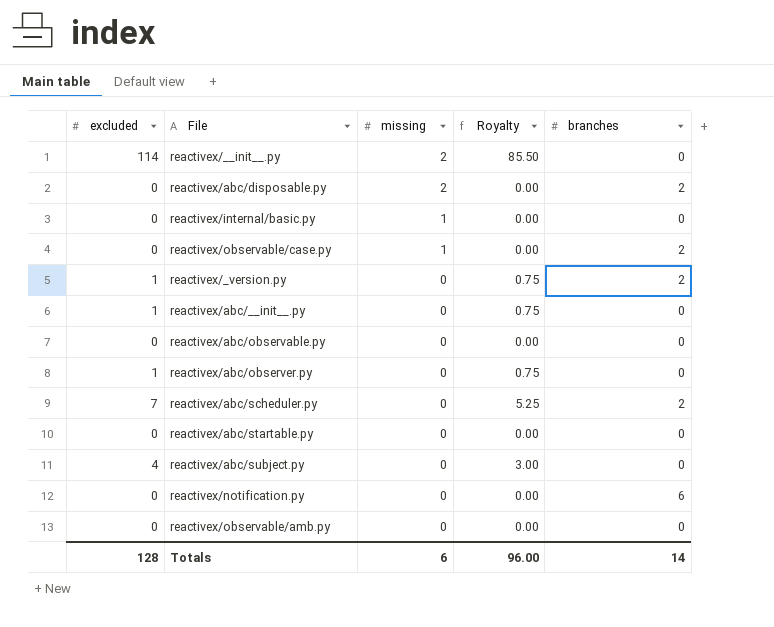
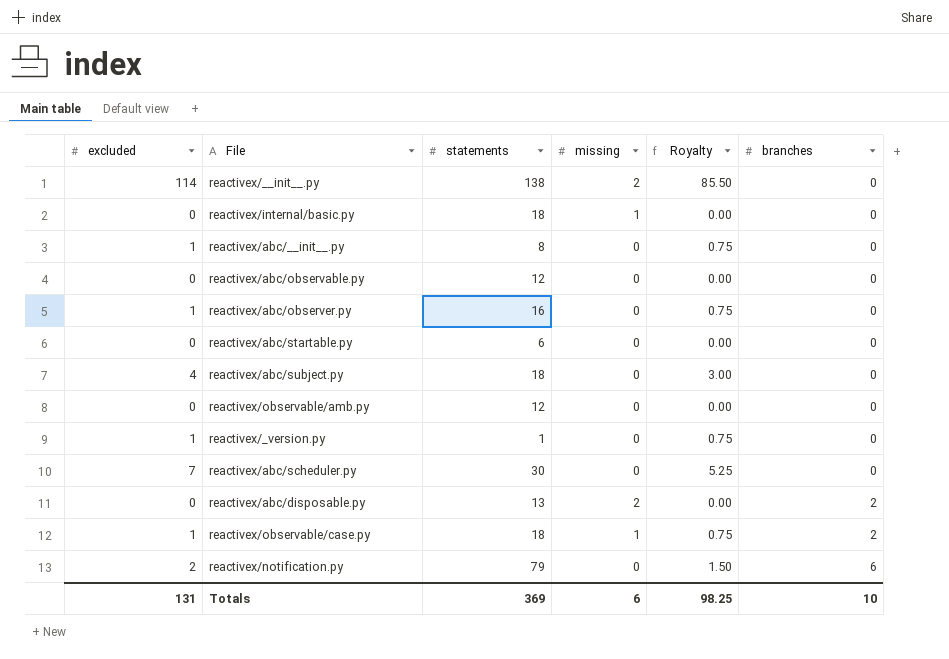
row order: missing descending -> branches ascending
column statements | position: none -> 3
reactivex/_version.py | branches: 2 -> 0
reactivex/abc/scheduler.py | branches: 2 -> 0
reactivex/observable/case.py | excluded: 0 -> 1
reactivex/observable/case.py | Royalty: 0.00 -> 0.75
reactivex/notification.py | excluded: 0 -> 2
reactivex/notification.py | Royalty: 0.00 -> 1.50
Totals | excluded: 128 -> 131
Totals | Royalty: 96.00 -> 98.25
Totals | branches: 14 -> 10

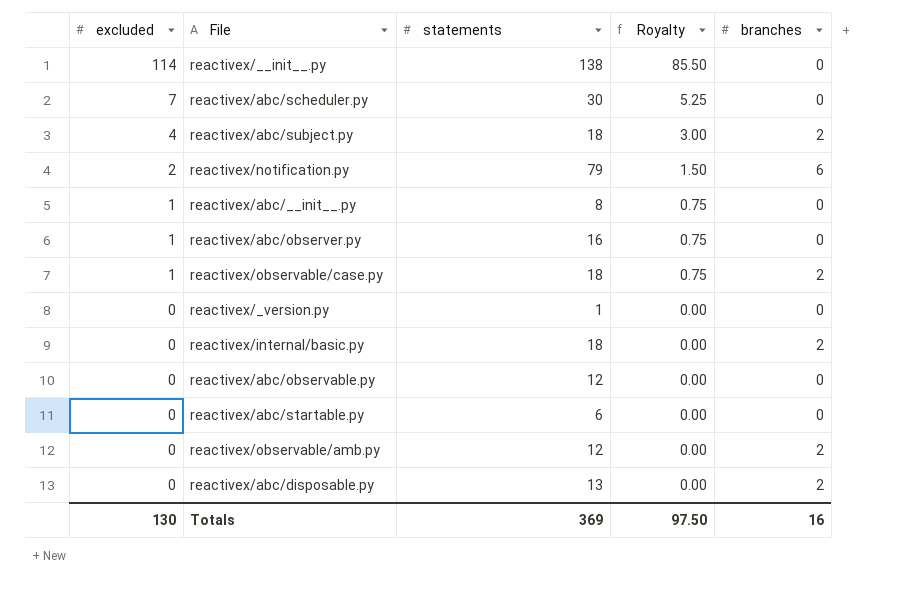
row order: branches ascending -> excluded descending
column missing | position: 4 -> none
reactivex/abc/subject.py | branches: 0 -> 2
reactivex/_version.py | excluded: 1 -> 0
reactivex/_version.py | Royalty: 0.75 -> 0.00
reactivex/internal/basic.py | branches: 0 -> 2
reactivex/observable/amb.py | branches: 0 -> 2
Totals | excluded: 131 -> 130
Totals | Royalty: 98.25 -> 97.50
Totals | branches: 10 -> 16

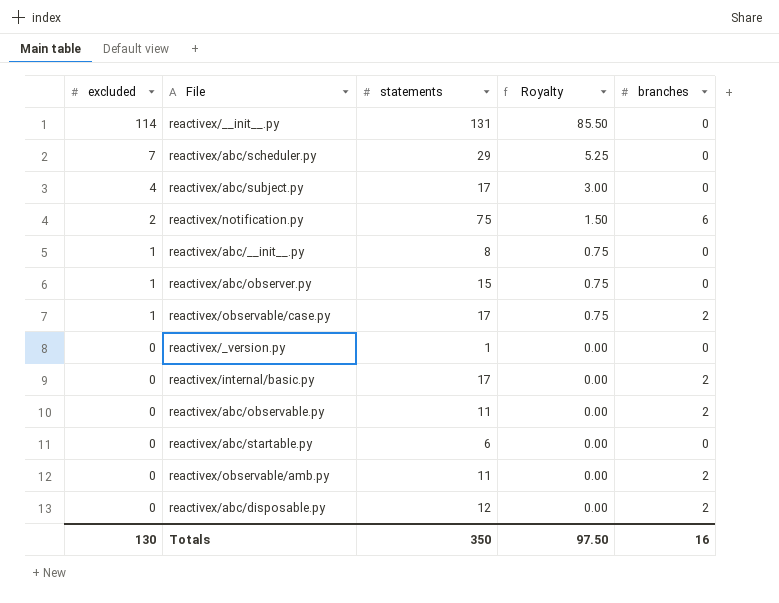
reactivex/__init__.py | statements: 138 -> 131
reactivex/abc/scheduler.py | statements: 30 -> 29
reactivex/abc/subject.py | statements: 18 -> 17
reactivex/abc/subject.py | branches: 2 -> 0
reactivex/notification.py | statements: 79 -> 75
reactivex/abc/observer.py | statements: 16 -> 15
reactivex/observable/case.py | statements: 18 -> 17
reactivex/internal/basic.py | statements: 18 -> 17
reactivex/abc/observable.py | statements: 12 -> 11
reactivex/abc/observable.py | branches: 0 -> 2
reactivex/observable/amb.py | statements: 12 -> 11
reactivex/abc/disposable.py | statements: 13 -> 12
Totals | statements: 369 -> 350

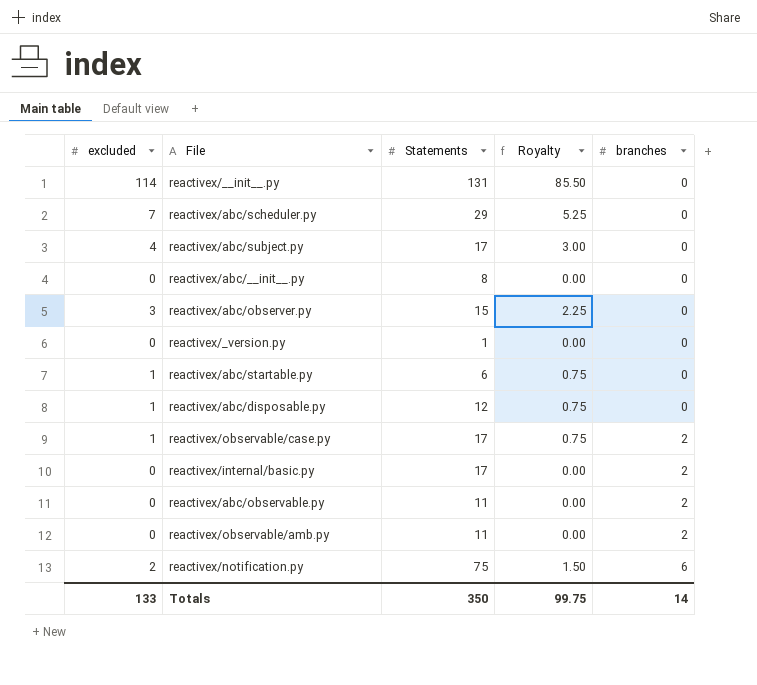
row order: excluded descending -> branches ascending
column name: statements -> Statements
reactivex/abc/__init__.py | excluded: 1 -> 0
reactivex/abc/__init__.py | Royalty: 0.75 -> 0.00
reactivex/abc/observer.py | excluded: 1 -> 3
reactivex/abc/observer.py | Royalty: 0.75 -> 2.25
reactivex/abc/startable.py | excluded: 0 -> 1
reactivex/abc/startable.py | Royalty: 0.00 -> 0.75
reactivex/abc/disposable.py | excluded: 0 -> 1
reactivex/abc/disposable.py | Royalty: 0.00 -> 0.75
reactivex/abc/disposable.py | branches: 2 -> 0
Totals | excluded: 130 -> 133
Totals | Royalty: 97.50 -> 99.75
Totals | branches: 16 -> 14

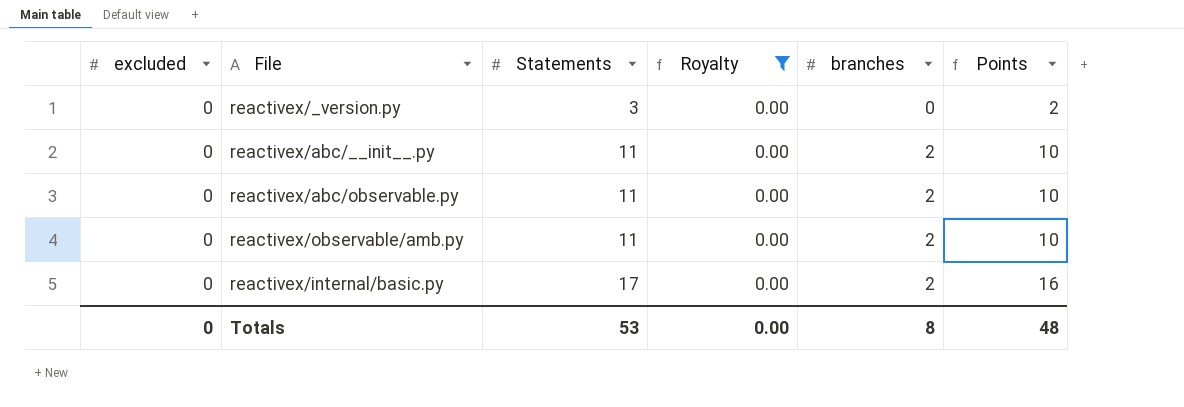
filter: none -> Royalty = 0.00
row order: branches ascending -> Statements ascending
column Points | formula: none -> [Statements] - 1
reactivex/_version.py | Statements: 1 -> 3
reactivex/abc/__init__.py | Statements: 8 -> 11
reactivex/abc/__init__.py | branches: 0 -> 2
Totals | excluded: 133 -> 0
Totals | Statements: 350 -> 53
Totals | Royalty: 99.75 -> 0.00
Totals | branches: 14 -> 8

